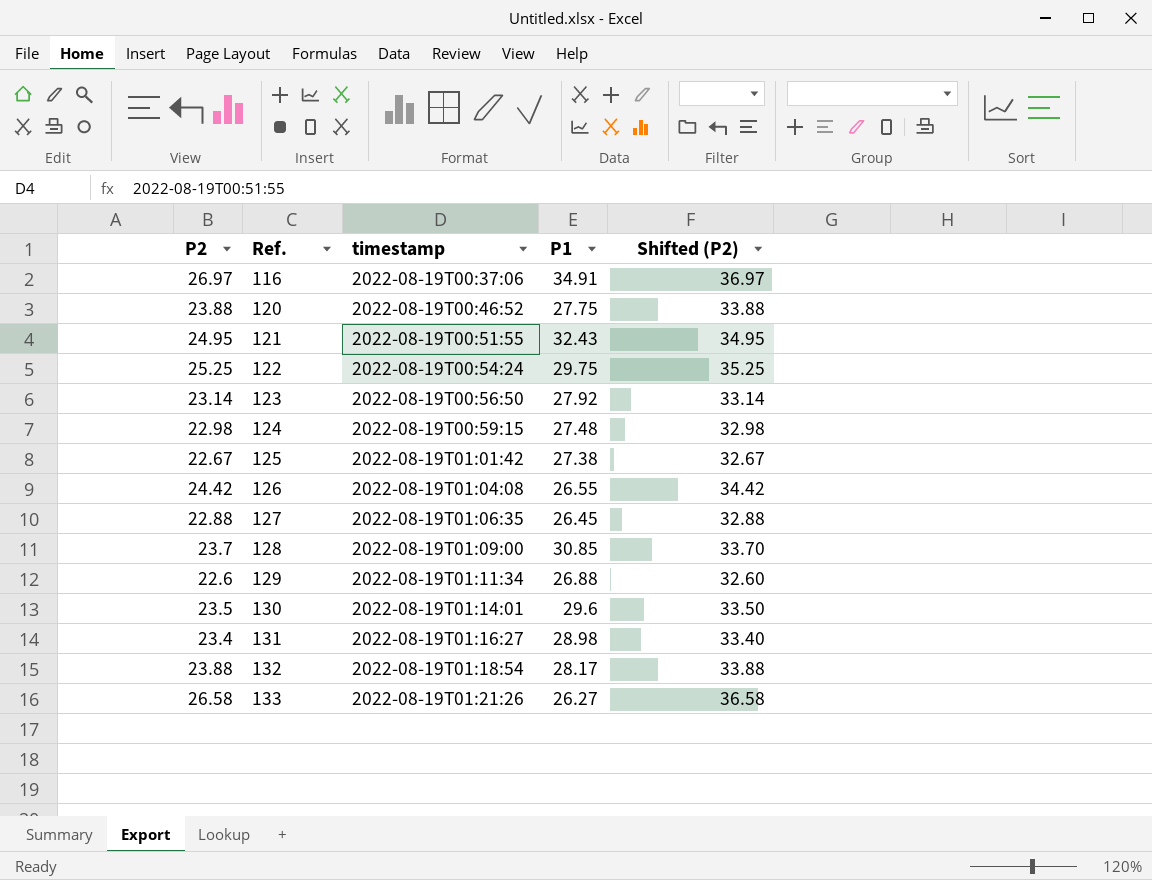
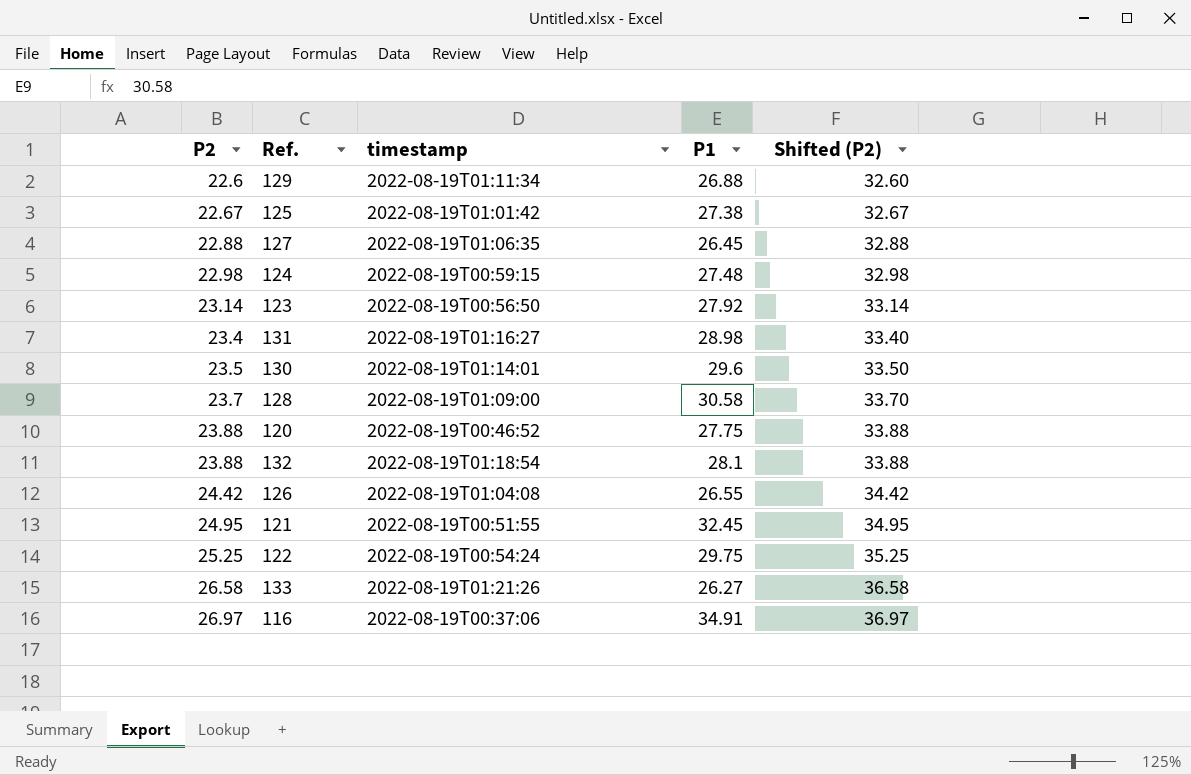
row order: Ref. ascending -> P2 ascending
128 | P1: 30.85 -> 30.58
132 | P1: 28.17 -> 28.1
121 | P1: 32.43 -> 32.45

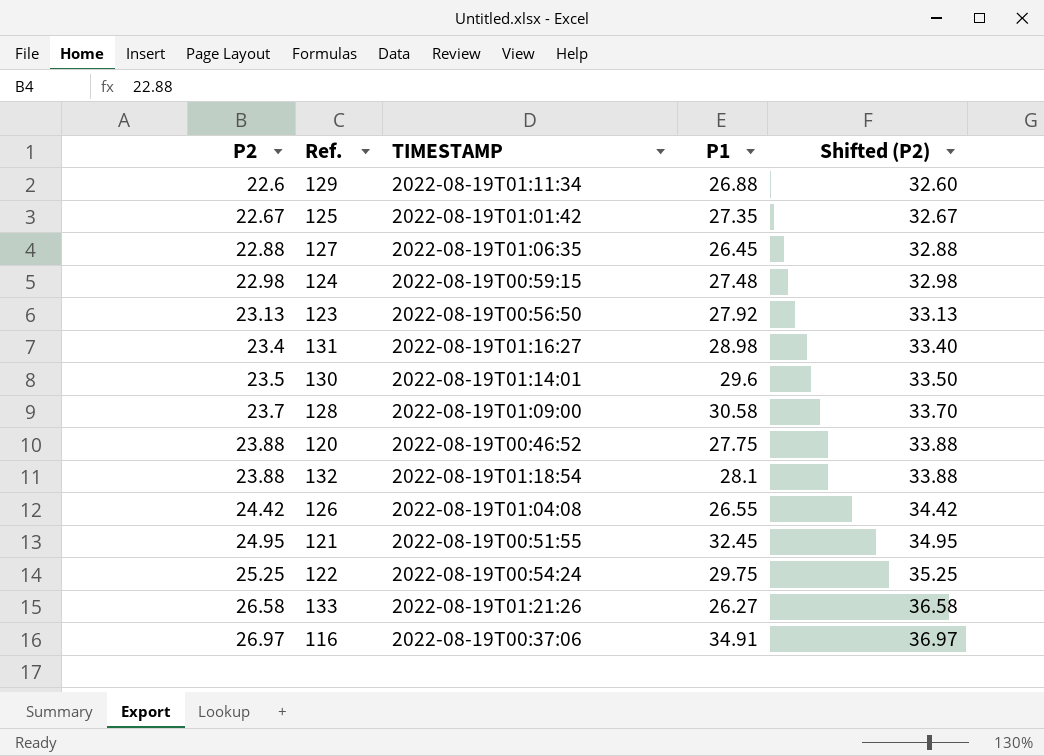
column name: timestamp -> TIMESTAMP
125 | P1: 27.38 -> 27.35
123 | P2: 23.14 -> 23.13
123 | Shifted (P2): 33.14 -> 33.13

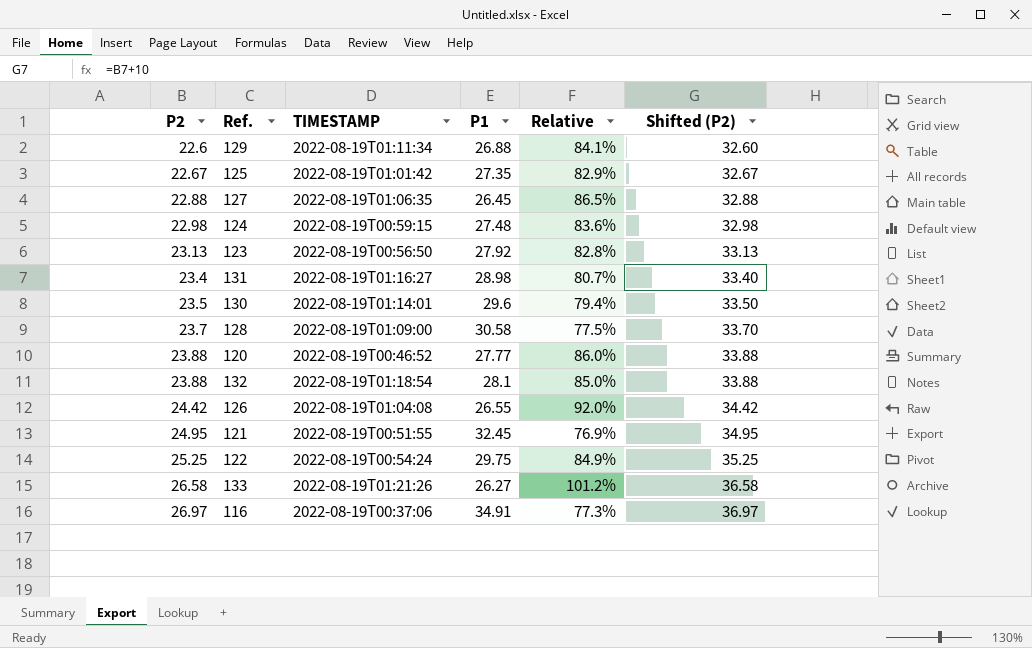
column Relative | formula: none -> [P2] / [P1]
120 | P1: 27.75 -> 27.77

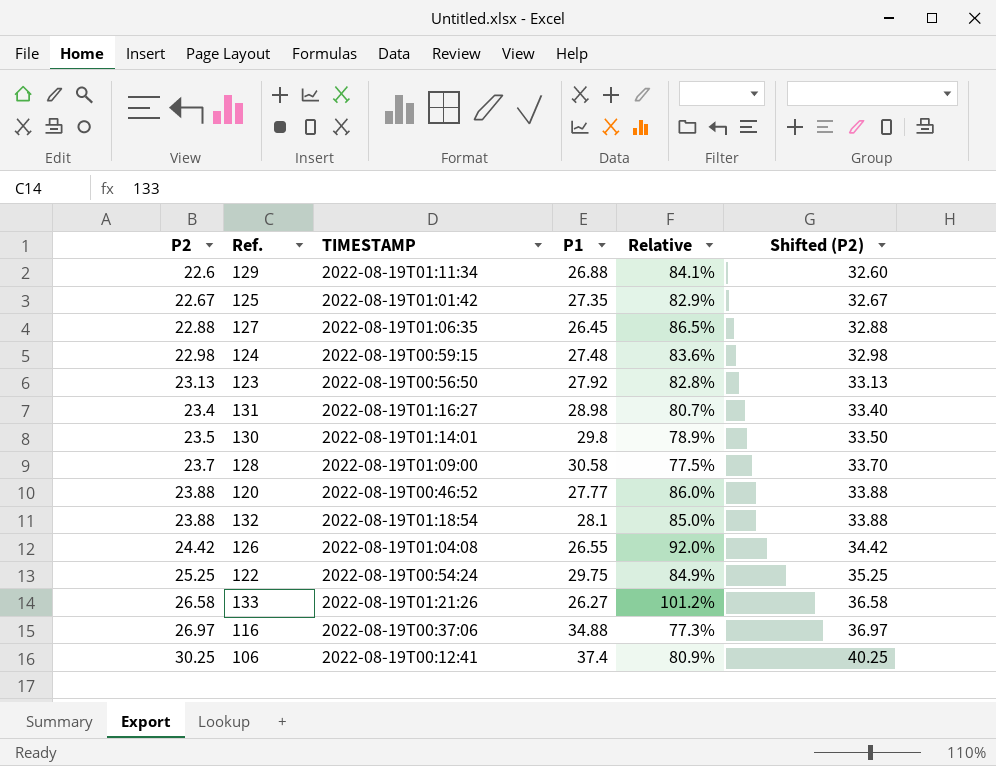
row 121: 24.95 | 2022-08-19T00:51:55 | 32.45 | 76.9% | 34.95 -> none
130 | P1: 29.6 -> 29.8
130 | Relative: 79.4% -> 78.9%
116 | P1: 34.91 -> 34.88
row 106: none -> 30.25 | 2022-08-19T00:12:41 | 37.4 | 80.9% | 40.25

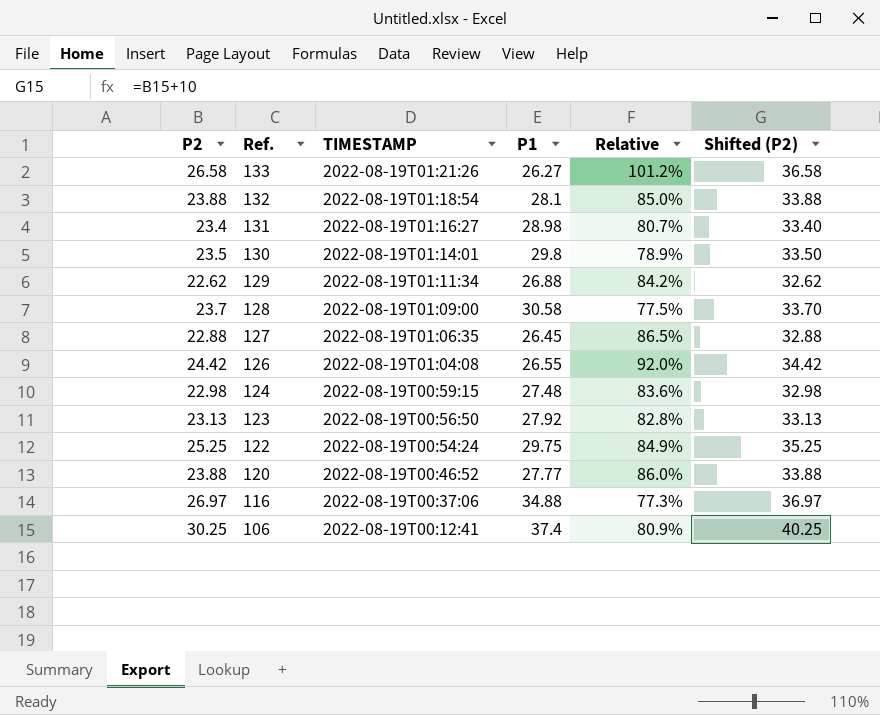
row order: P2 ascending -> Ref. descending
row 125: 22.67 | 2022-08-19T01:01:42 | 27.35 | 82.9% | 32.67 -> none
129 | P2: 22.6 -> 22.62
129 | Relative: 84.1% -> 84.2%
129 | Shifted (P2): 32.60 -> 32.62

